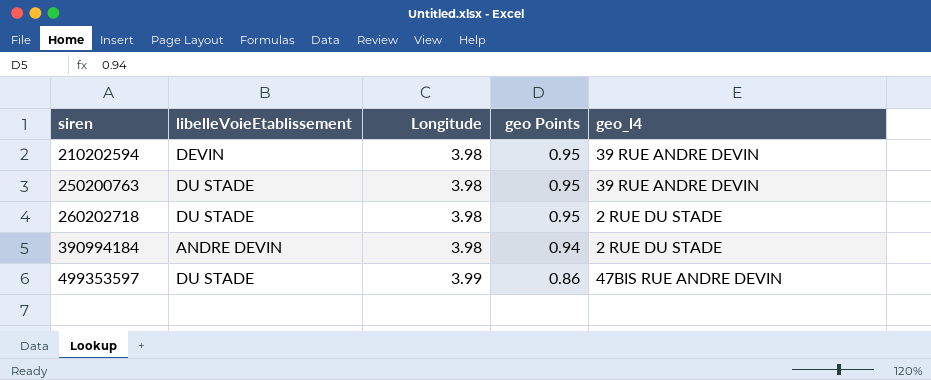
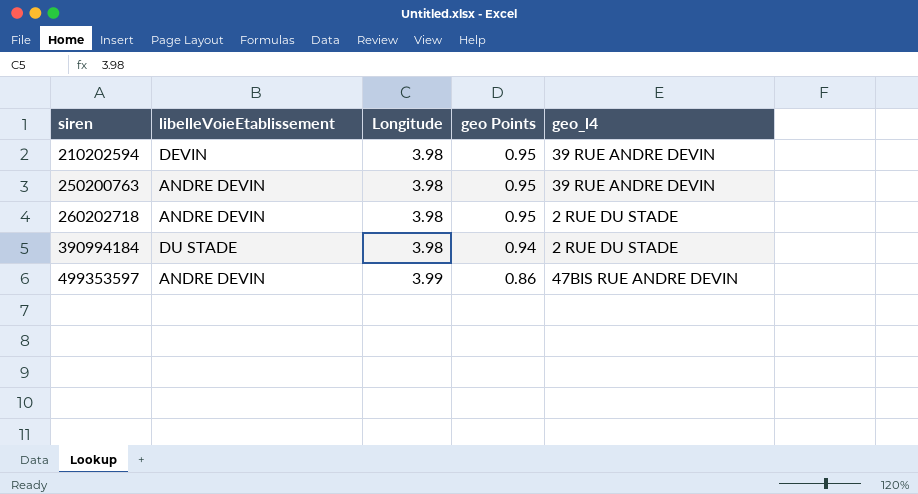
250200763 | libelleVoieEtablissement: DU STADE -> ANDRE DEVIN
260202718 | libelleVoieEtablissement: DU STADE -> ANDRE DEVIN
390994184 | libelleVoieEtablissement: ANDRE DEVIN -> DU STADE
499353597 | libelleVoieEtablissement: DU STADE -> ANDRE DEVIN

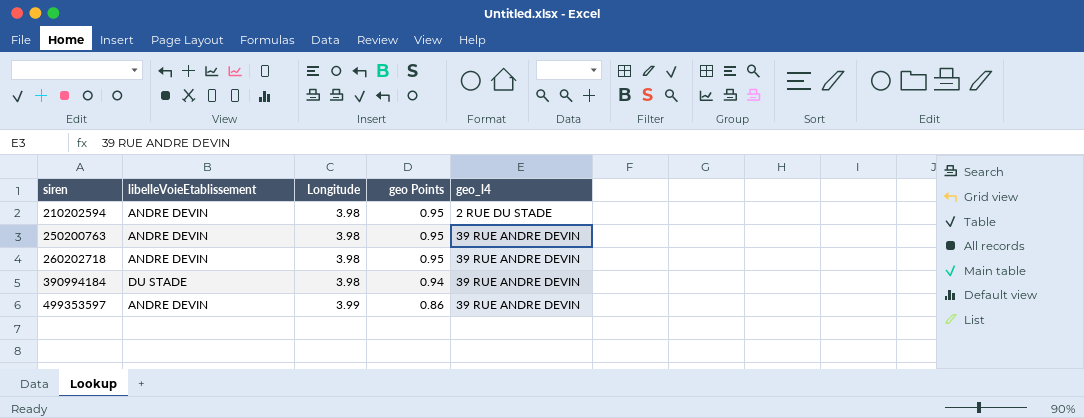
210202594 | libelleVoieEtablissement: DEVIN -> ANDRE DEVIN
210202594 | geo_l4: 39 RUE ANDRE DEVIN -> 2 RUE DU STADE
260202718 | geo_l4: 2 RUE DU STADE -> 39 RUE ANDRE DEVIN
390994184 | geo_l4: 2 RUE DU STADE -> 39 RUE ANDRE DEVIN
499353597 | geo_l4: 47BIS RUE ANDRE DEVIN -> 39 RUE ANDRE DEVIN

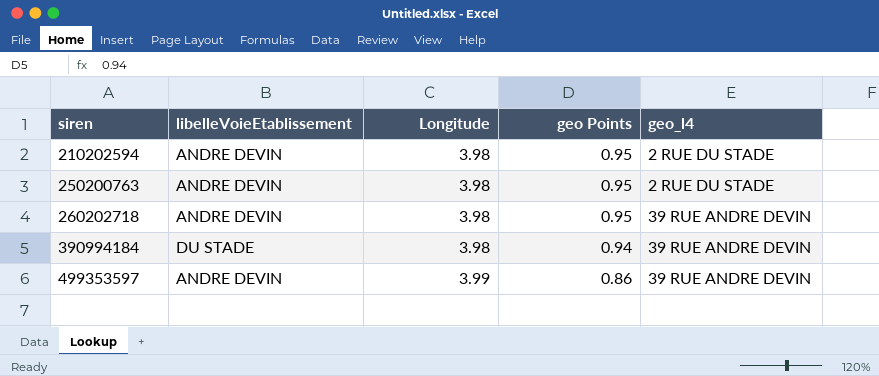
250200763 | geo_l4: 39 RUE ANDRE DEVIN -> 2 RUE DU STADE

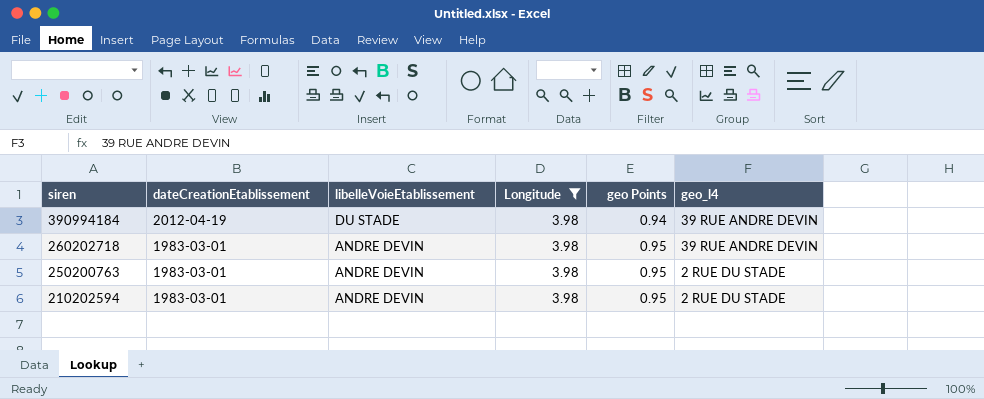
filter: none -> Longitude = 3.98
row order: siren ascending -> siren descending
column dateCreationEtablissement | position: none -> 2

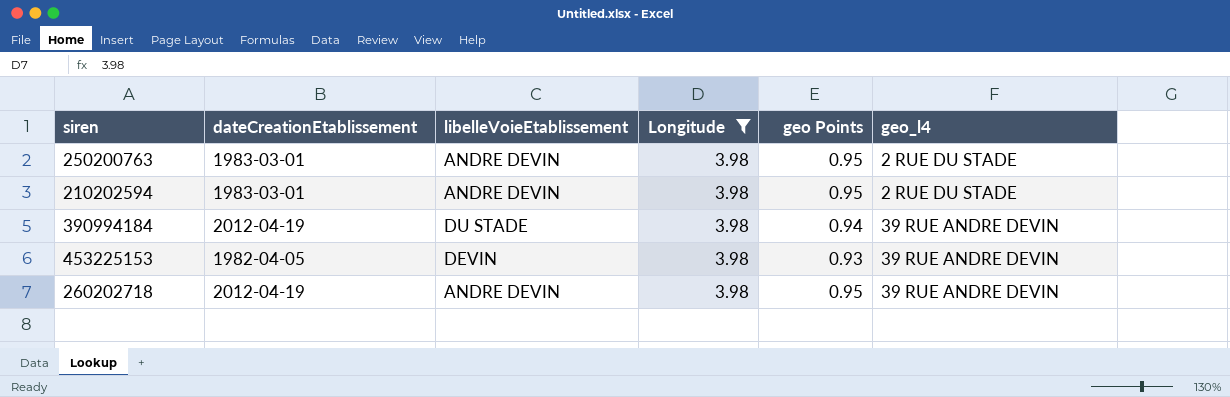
row order: siren descending -> geo_l4 ascending
row 453225153: none -> 1982-04-05 | DEVIN | 3.98 | 0.93 | 39 RUE ANDRE DEVIN
260202718 | dateCreationEtablissement: 1983-03-01 -> 2012-04-19

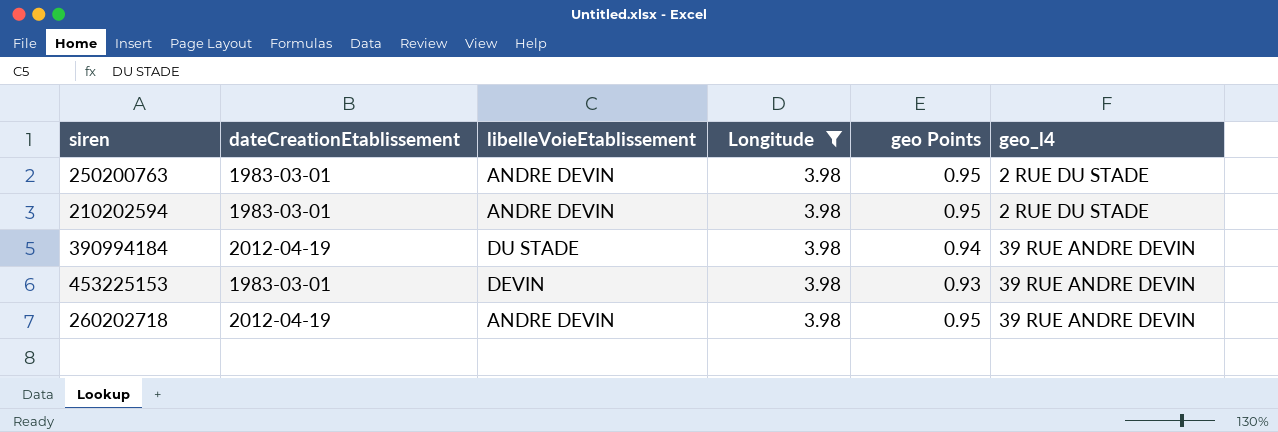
453225153 | dateCreationEtablissement: 1982-04-05 -> 1983-03-01

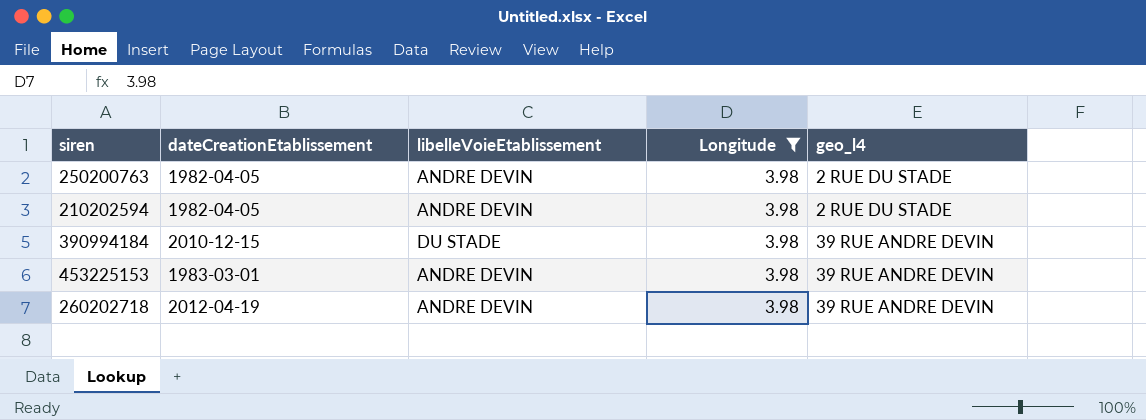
column geo Points | position: 5 -> none
250200763 | dateCreationEtablissement: 1983-03-01 -> 1982-04-05
210202594 | dateCreationEtablissement: 1983-03-01 -> 1982-04-05
390994184 | dateCreationEtablissement: 2012-04-19 -> 2010-12-15
453225153 | libelleVoieEtablissement: DEVIN -> ANDRE DEVIN

